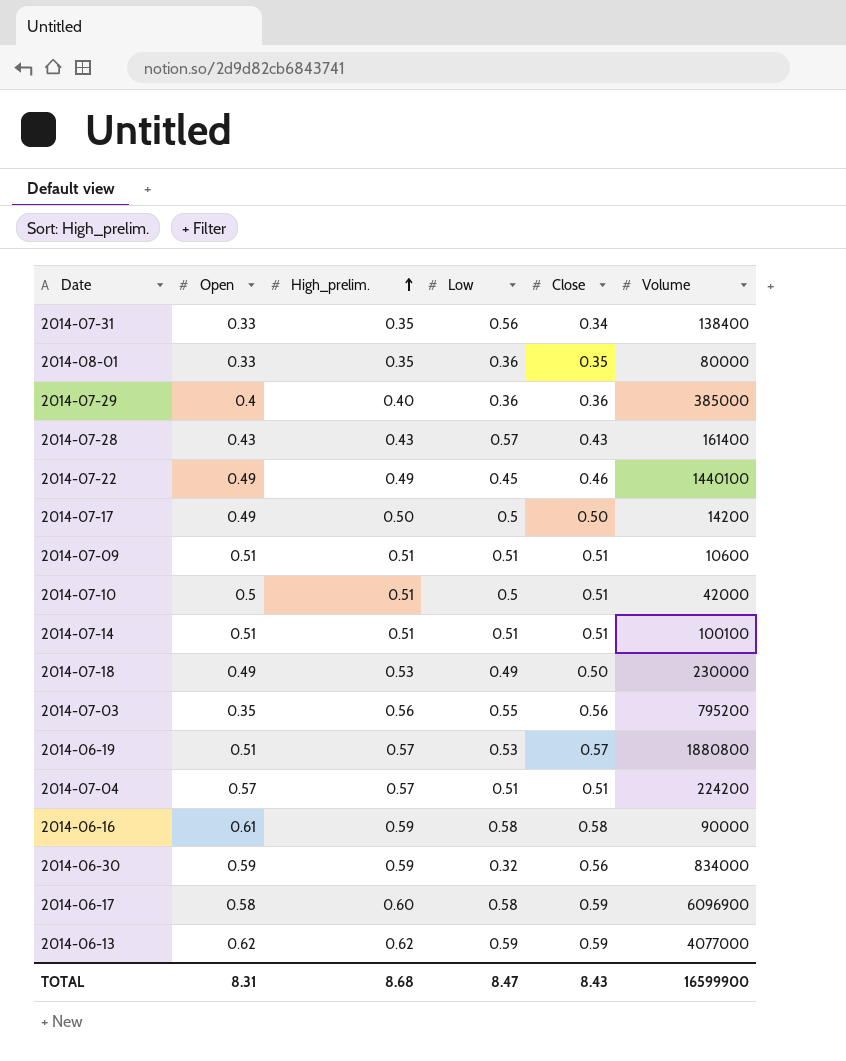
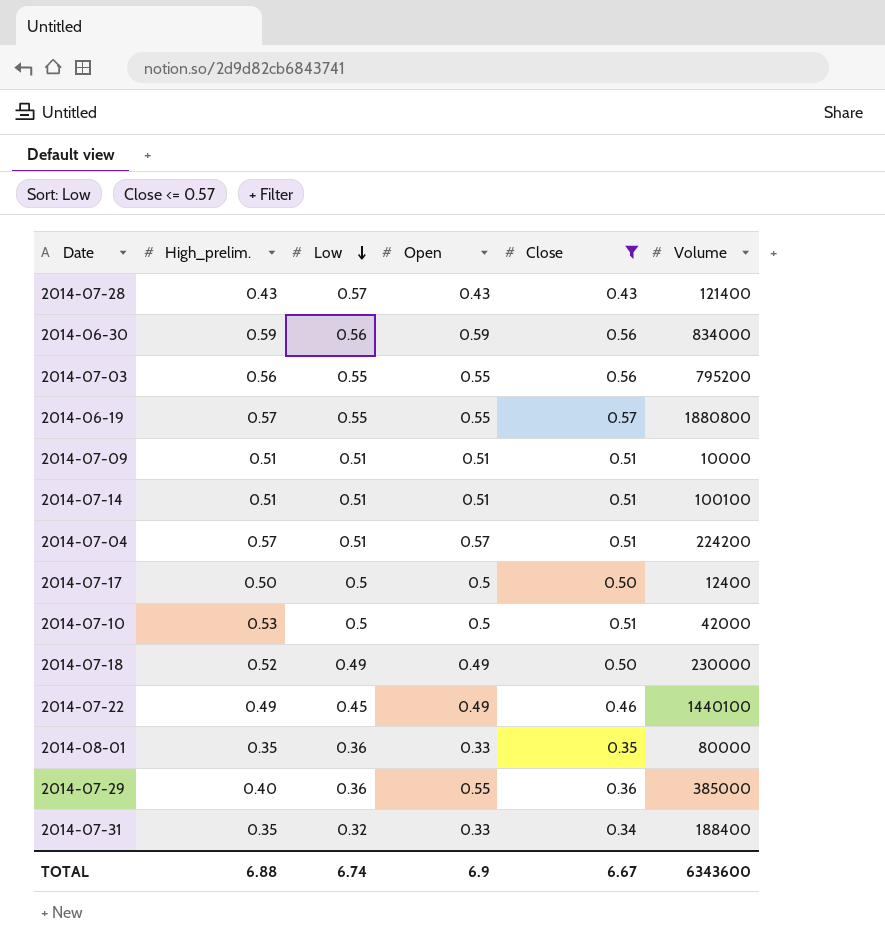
filter: none -> Close <= 0.57
row order: High_prelim. ascending -> Low descending
column Open | position: 2 -> 4
2014-07-28 | Volume: 161400 -> 121400
2014-06-30 | Low: 0.32 -> 0.56
2014-07-03 | Open: 0.35 -> 0.55
2014-06-19 | Low: 0.53 -> 0.55
2014-06-19 | Open: 0.51 -> 0.55
2014-07-09 | Volume: 10600 -> 10000
2014-07-17 | Open: 0.49 -> 0.5
2014-07-17 | Volume: 14200 -> 12400
2014-07-10 | High_prelim.: 0.51 -> 0.53
2014-07-18 | High_prelim.: 0.53 -> 0.52
2014-07-29 | Open: 0.4 -> 0.55
2014-07-31 | Low: 0.56 -> 0.32
2014-07-31 | Volume: 138400 -> 188400
TOTAL | High_prelim.: 8.68 -> 6.88
TOTAL | Low: 8.47 -> 6.74
TOTAL | Open: 8.31 -> 6.9
TOTAL | Close: 8.43 -> 6.67
TOTAL | Volume: 16599900 -> 6343600

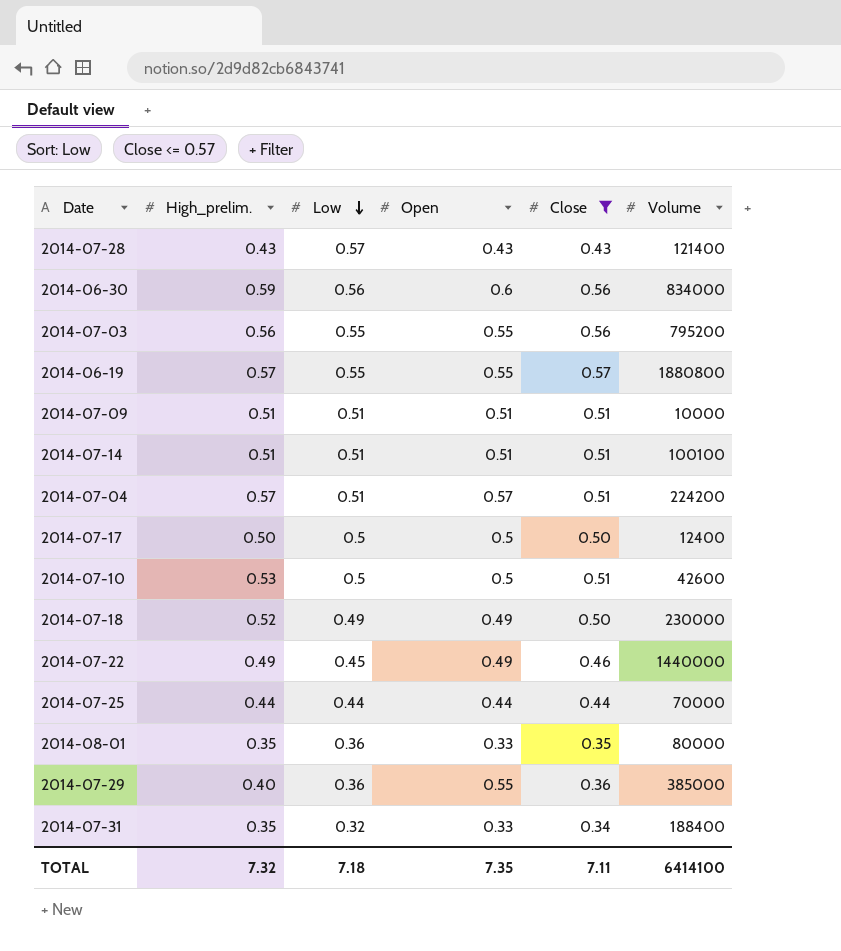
2014-06-30 | Open: 0.59 -> 0.6
2014-07-10 | Volume: 42000 -> 42600
2014-07-22 | Volume: 1440100 -> 1440000
row 2014-07-25: none -> 0.44 | 0.44 | 0.44 | 0.44 | 70000
TOTAL | High_prelim.: 6.88 -> 7.32
TOTAL | Low: 6.74 -> 7.18
TOTAL | Open: 6.9 -> 7.35
TOTAL | Close: 6.67 -> 7.11
TOTAL | Volume: 6343600 -> 6414100

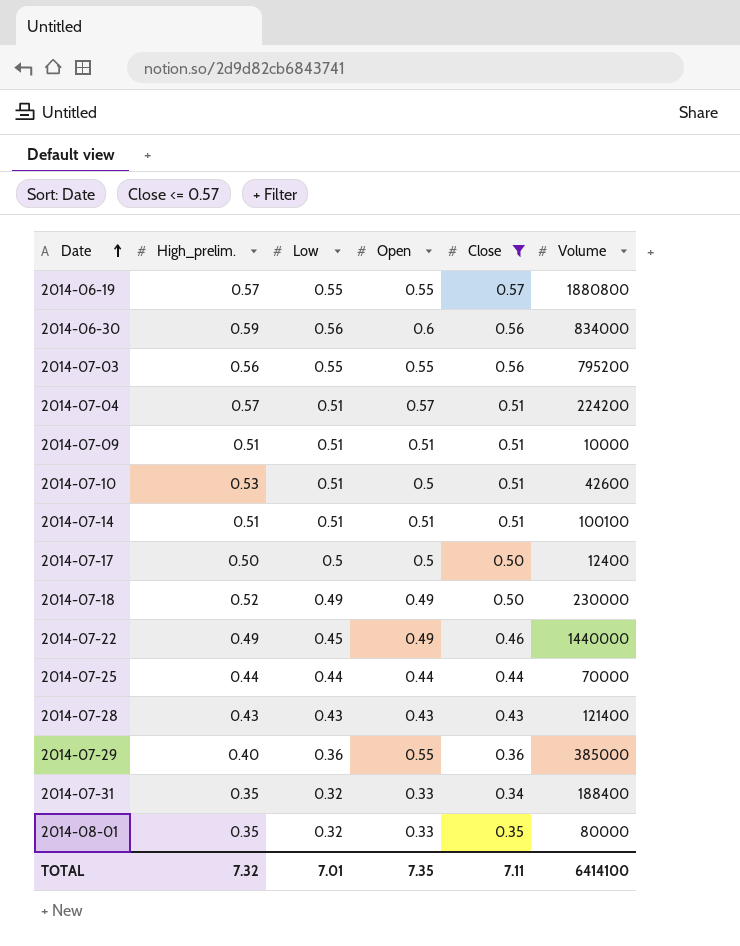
row order: Low descending -> Date ascending
2014-07-10 | Low: 0.5 -> 0.51
2014-07-28 | Low: 0.57 -> 0.43
2014-08-01 | Low: 0.36 -> 0.32
TOTAL | Low: 7.18 -> 7.01

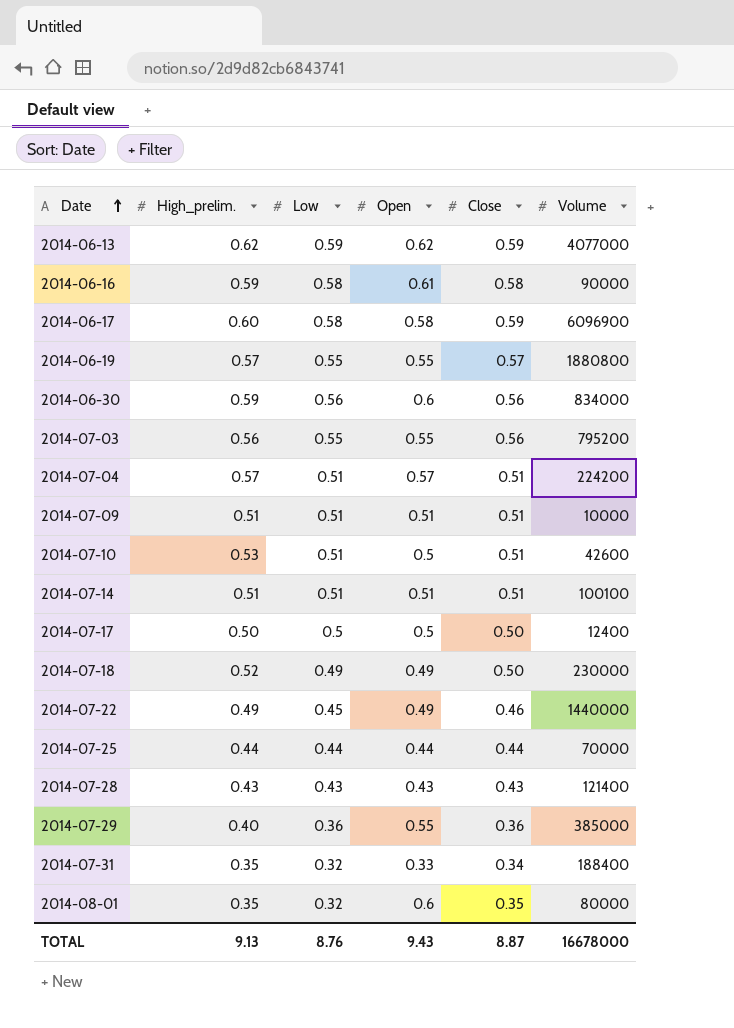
filter: Close <= 0.57 -> none
2014-08-01 | Open: 0.33 -> 0.6
TOTAL | High_prelim.: 7.32 -> 9.13
TOTAL | Low: 7.01 -> 8.76
TOTAL | Open: 7.35 -> 9.43
TOTAL | Close: 7.11 -> 8.87
TOTAL | Volume: 6414100 -> 16678000

